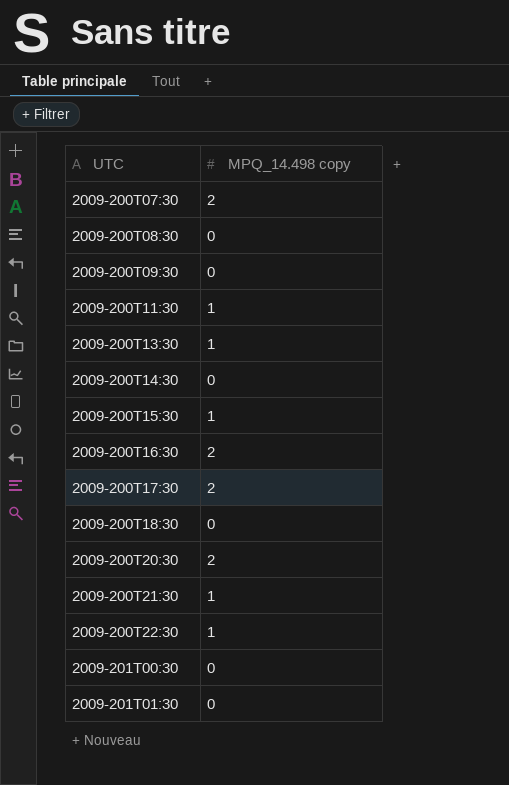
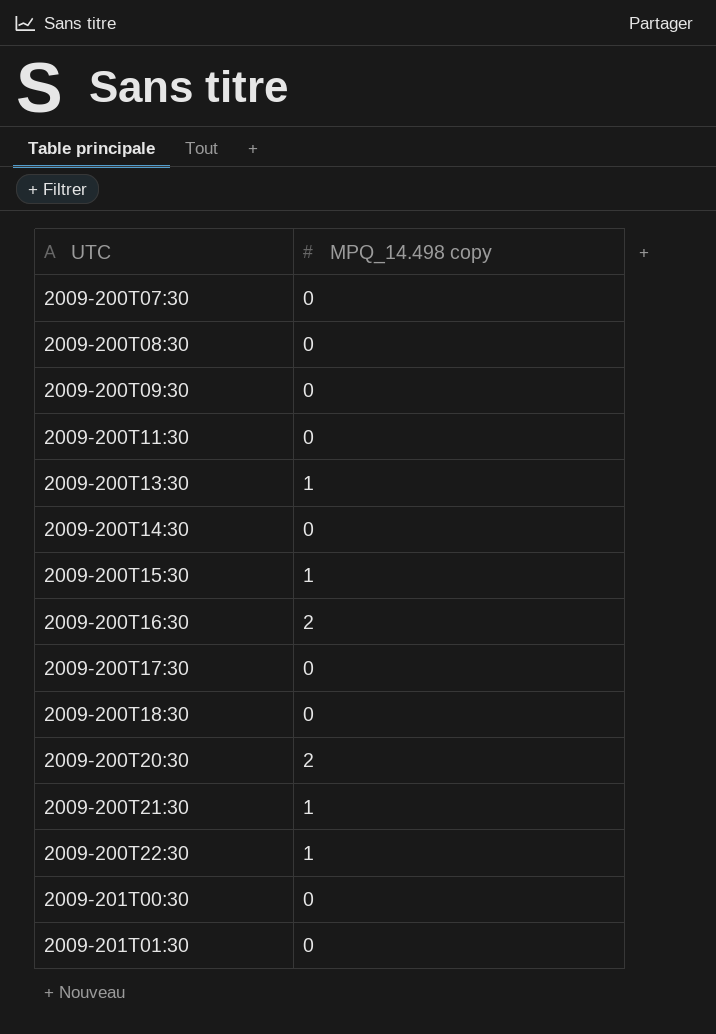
2009-200T07:30 | MPQ_14.498 copy: 2 -> 0
2009-200T11:30 | MPQ_14.498 copy: 1 -> 0
2009-200T17:30 | MPQ_14.498 copy: 2 -> 0

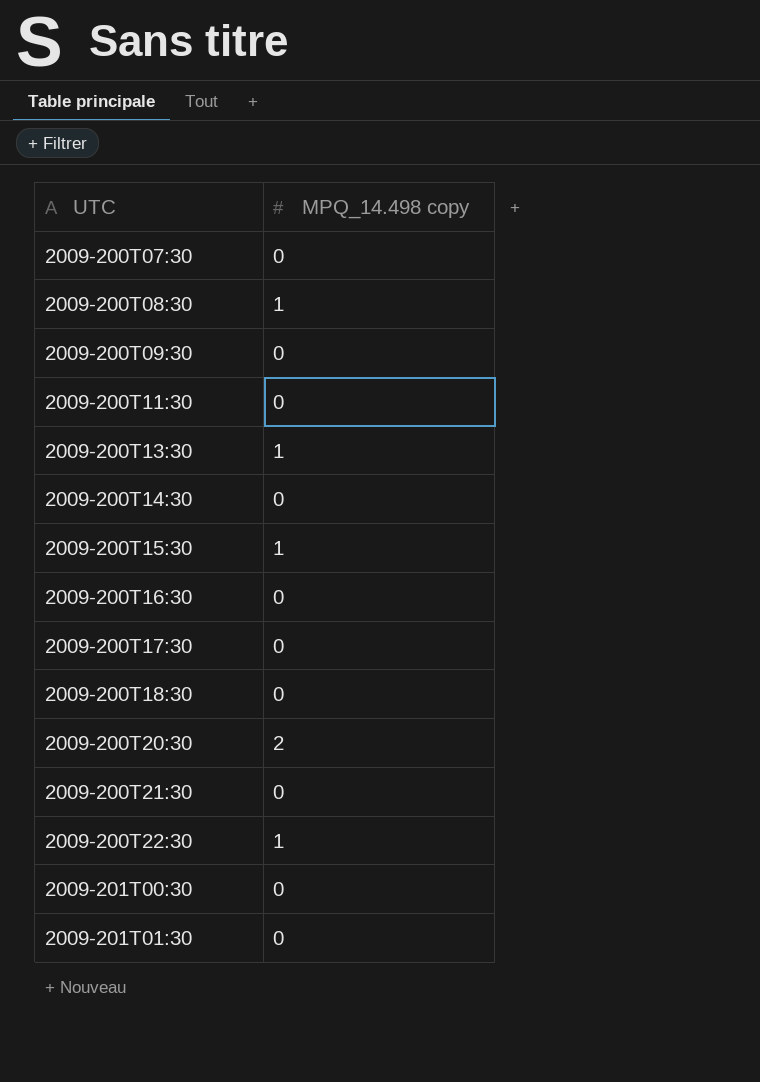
2009-200T08:30 | MPQ_14.498 copy: 0 -> 1
2009-200T16:30 | MPQ_14.498 copy: 2 -> 0
2009-200T21:30 | MPQ_14.498 copy: 1 -> 0

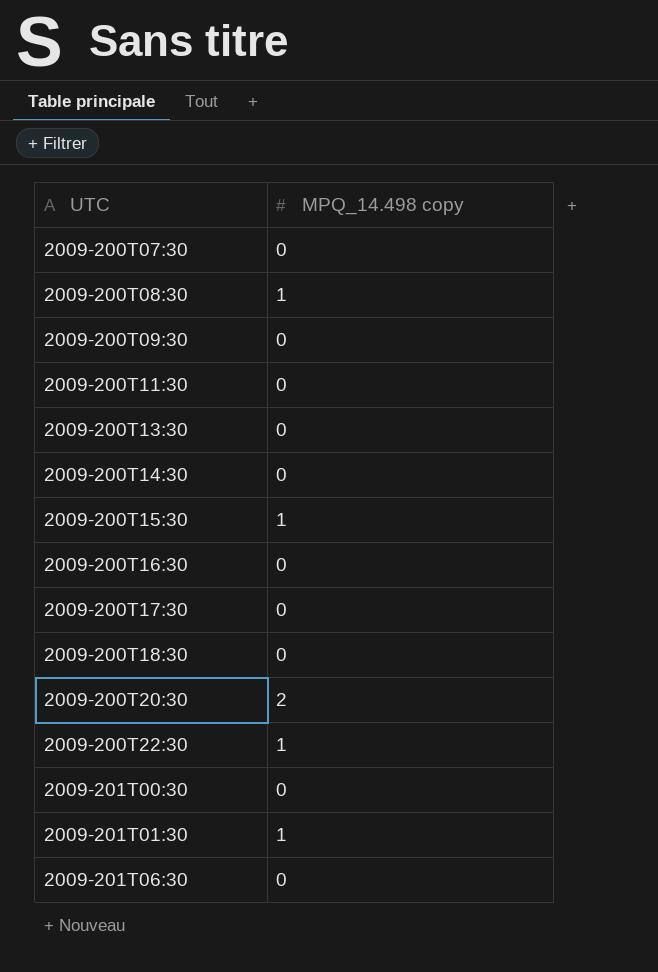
row 2009-200T21:30: 0 -> none
2009-200T13:30 | MPQ_14.498 copy: 1 -> 0
2009-201T01:30 | MPQ_14.498 copy: 0 -> 1
row 2009-201T06:30: none -> 0

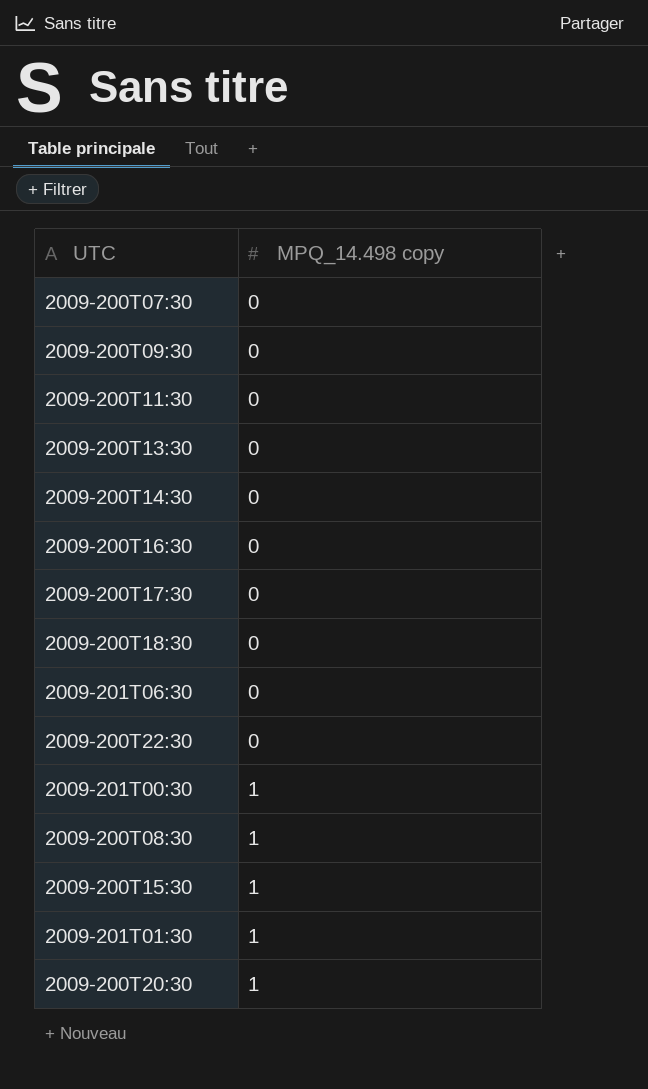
row order: UTC ascending -> MPQ_14.498 copy ascending
2009-200T22:30 | MPQ_14.498 copy: 1 -> 0
2009-201T00:30 | MPQ_14.498 copy: 0 -> 1
2009-200T20:30 | MPQ_14.498 copy: 2 -> 1

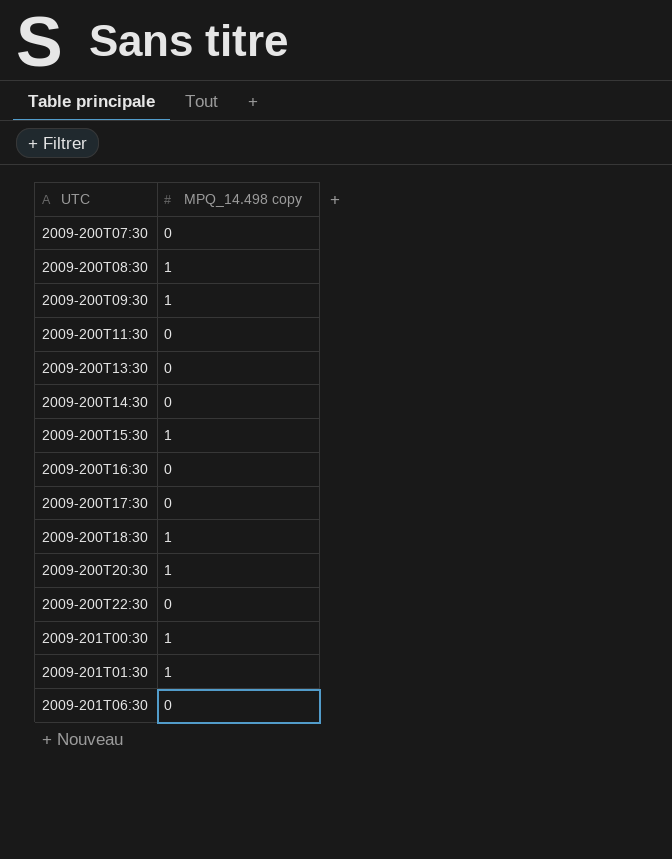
row order: MPQ_14.498 copy ascending -> UTC ascending
2009-200T09:30 | MPQ_14.498 copy: 0 -> 1
2009-200T18:30 | MPQ_14.498 copy: 0 -> 1

